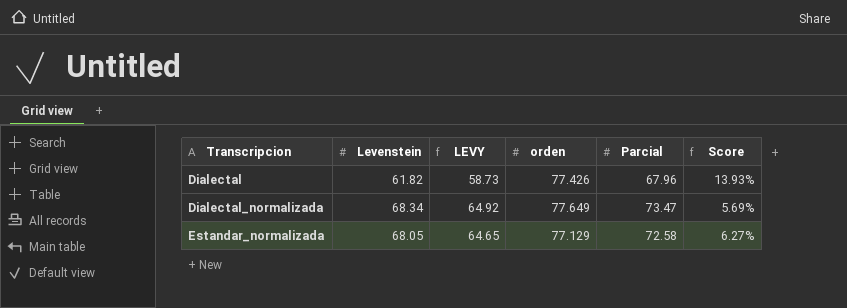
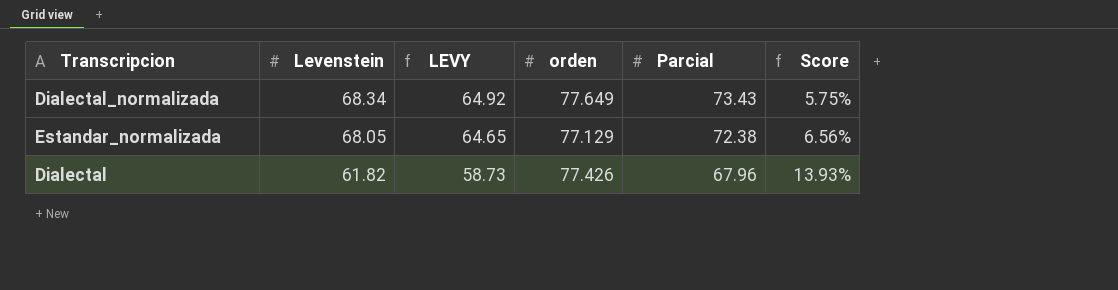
row order: Transcripcion ascending -> Levenstein descending
Dialectal_normalizada | Parcial: 73.47 -> 73.43
Dialectal_normalizada | Score: 5.69% -> 5.75%
Estandar_normalizada | Parcial: 72.58 -> 72.38
Estandar_normalizada | Score: 6.27% -> 6.56%

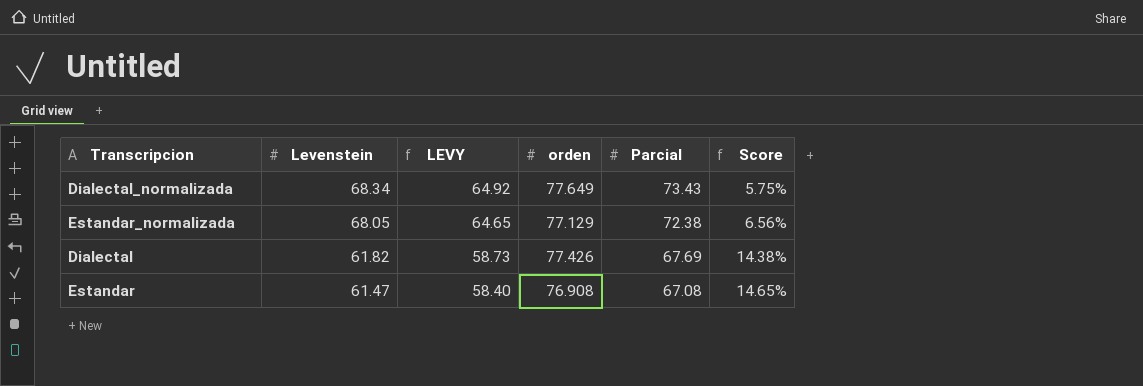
Dialectal | Parcial: 67.96 -> 67.69
Dialectal | Score: 13.93% -> 14.38%
row Estandar: none -> 61.47 | 58.40 | 76.908 | 67.08 | 14.65%

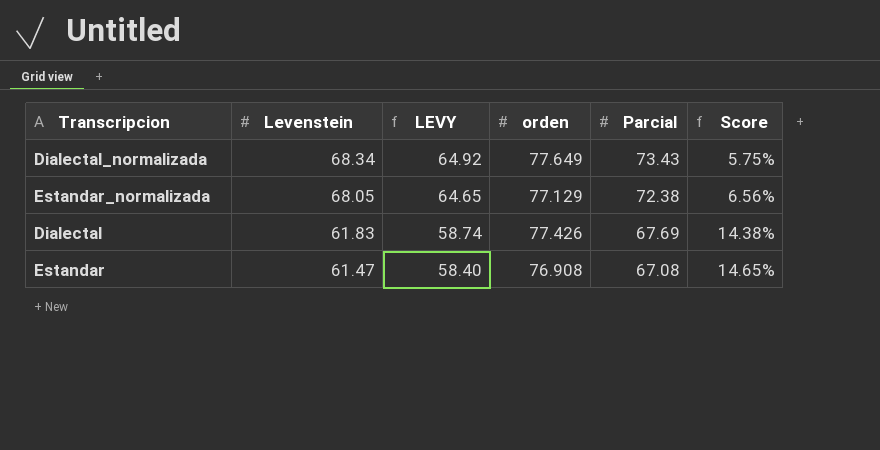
Dialectal | Levenstein: 61.82 -> 61.83
Dialectal | LEVY: 58.73 -> 58.74

